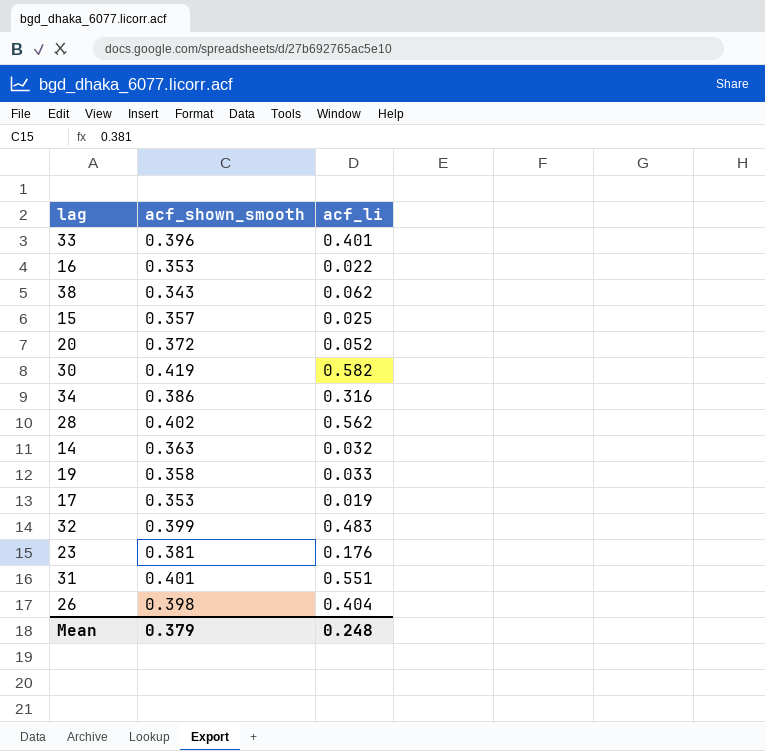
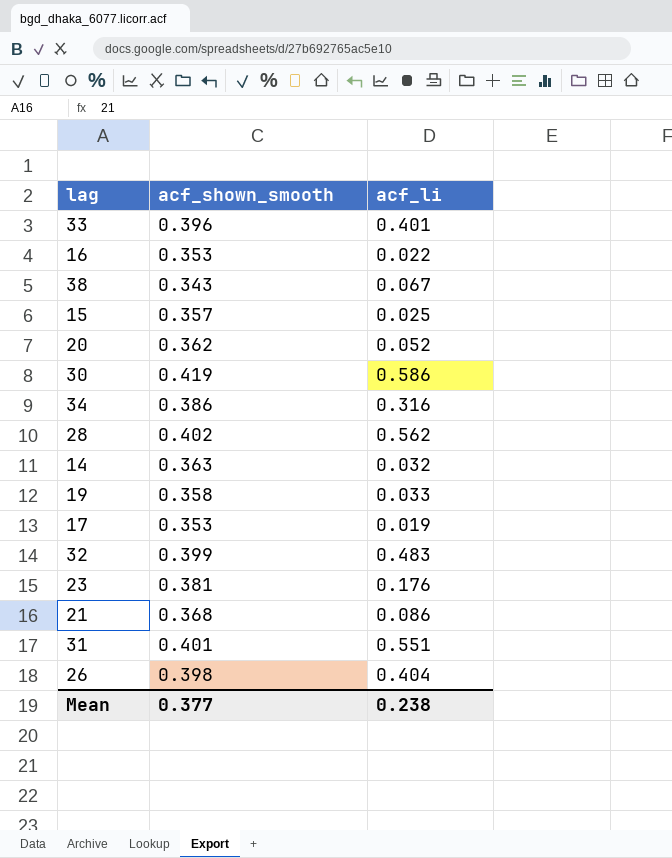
38 | acf_li: 0.062 -> 0.067
20 | acf_shown_smooth: 0.372 -> 0.362
30 | acf_li: 0.582 -> 0.586
row 21: none -> 0.368 | 0.086
Mean | acf_shown_smooth: 0.379 -> 0.377
Mean | acf_li: 0.248 -> 0.238

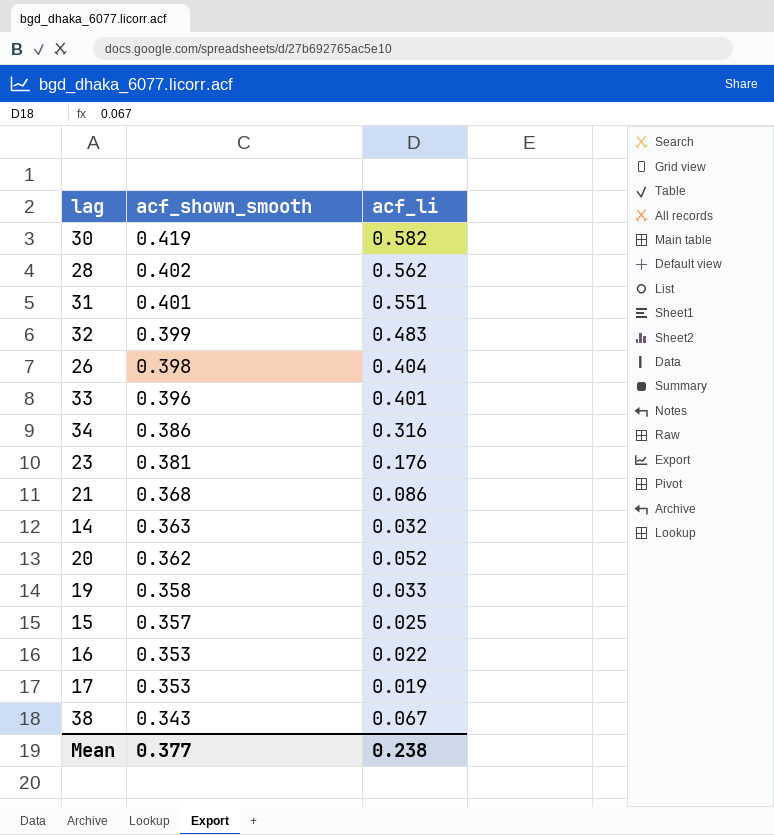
row order: none -> acf_shown_smooth descending
30 | acf_li: 0.586 -> 0.582

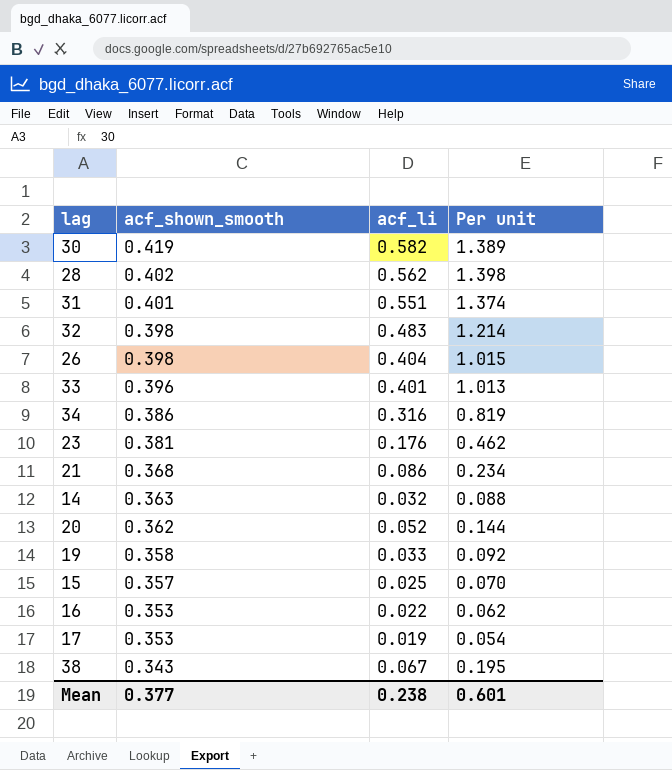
column Per unit | formula: none -> [acf_li] / [acf_shown_smooth]
32 | acf_shown_smooth: 0.399 -> 0.398

